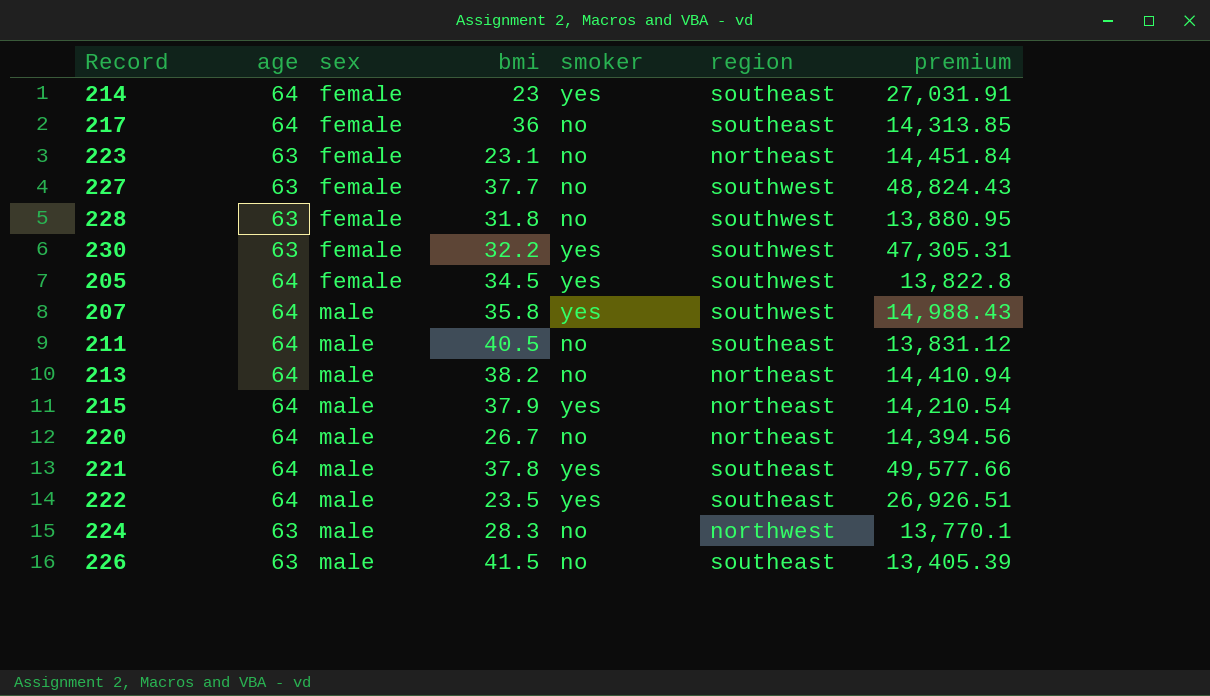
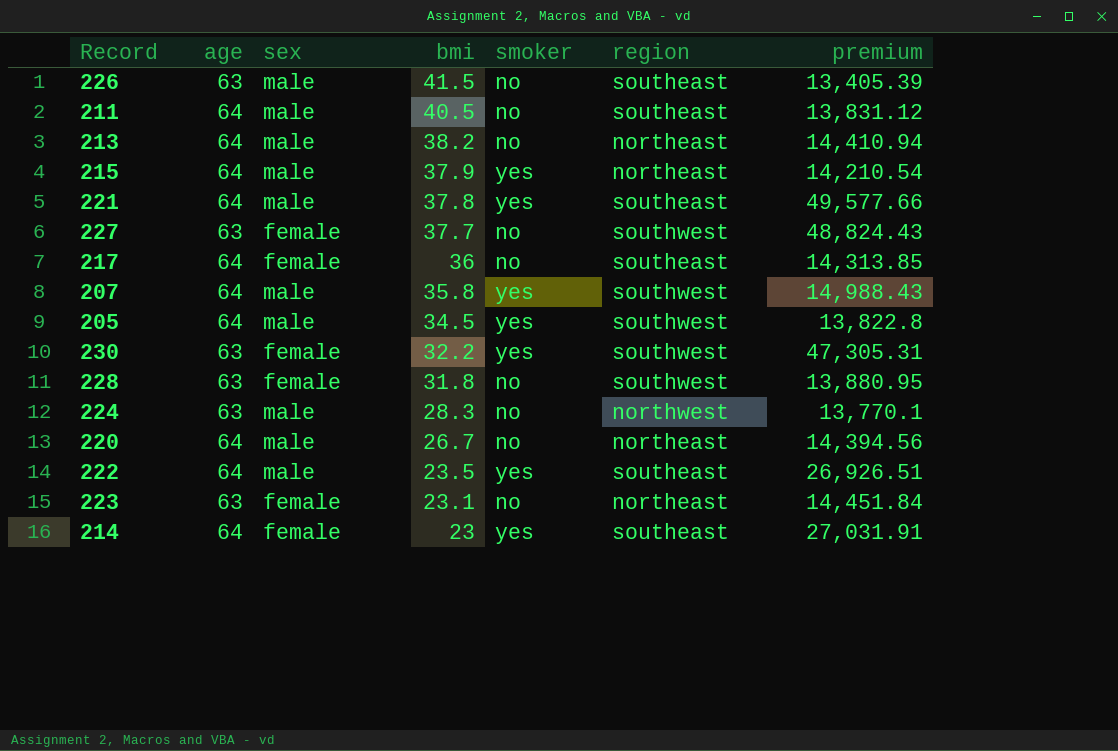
row order: sex ascending -> bmi descending
205 | sex: female -> male

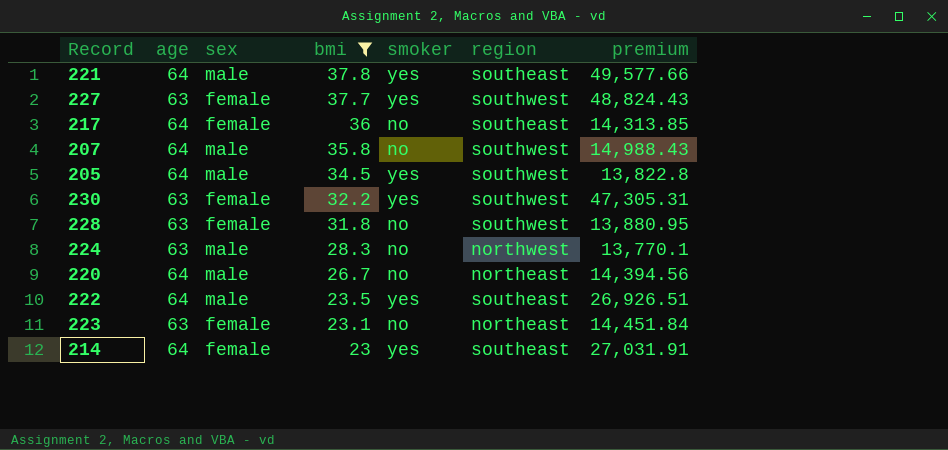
filter: none -> bmi <= 37.8
227 | smoker: no -> yes
207 | smoker: yes -> no

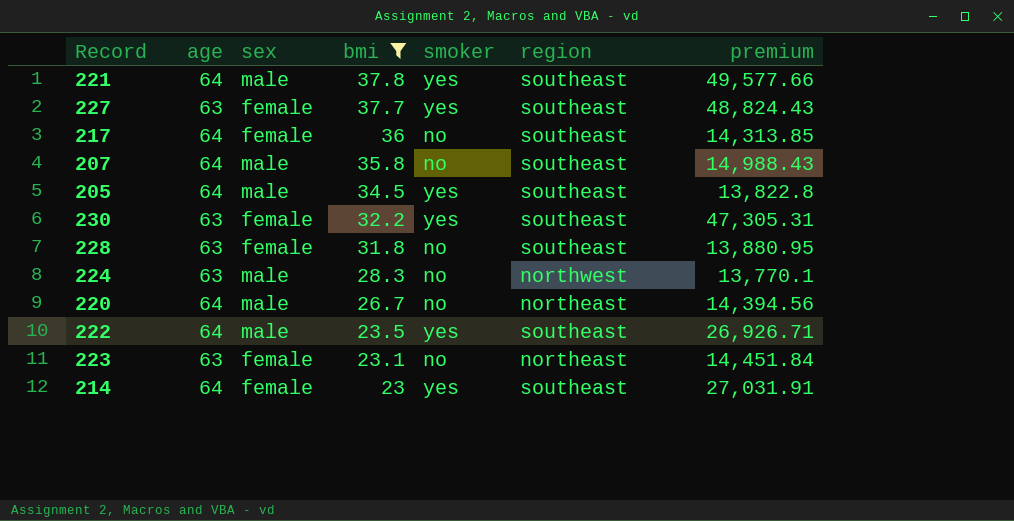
227 | region: southwest -> southeast
207 | region: southwest -> southeast
205 | region: southwest -> southeast
230 | region: southwest -> southeast
228 | region: southwest -> southeast
222 | premium: 26,926.51 -> 26,926.71

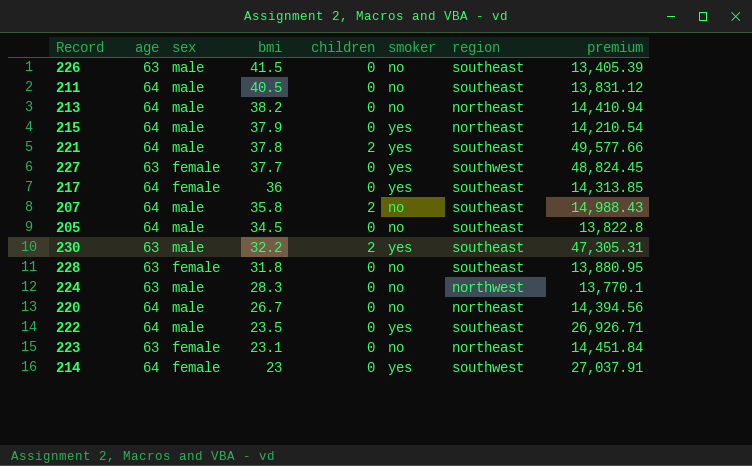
filter: bmi <= 37.8 -> none
column children | position: none -> 5
227 | region: southeast -> southwest
227 | premium: 48,824.43 -> 48,824.45
217 | smoker: no -> yes
205 | smoker: yes -> no
230 | sex: female -> male
214 | region: southeast -> southwest
214 | premium: 27,031.91 -> 27,037.91

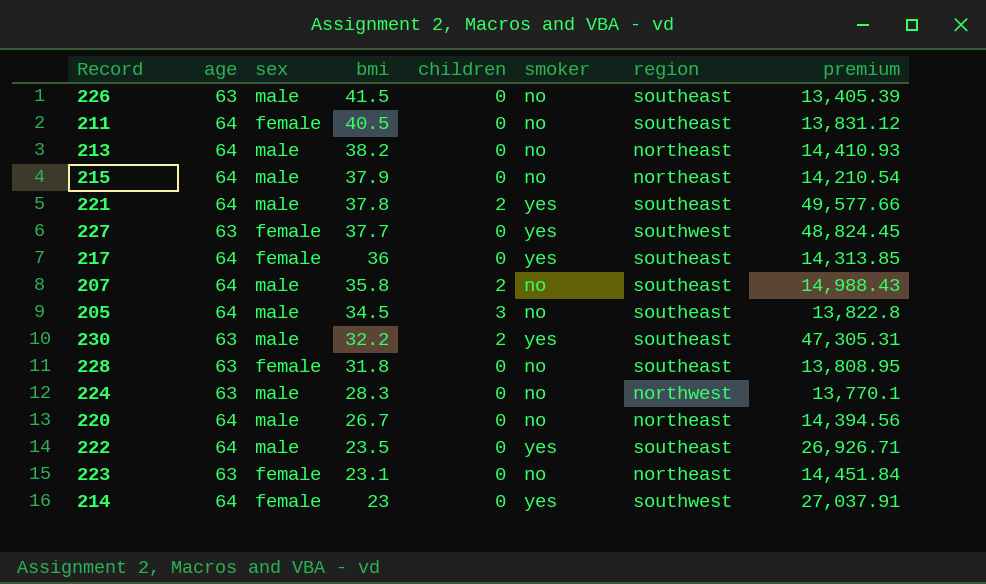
211 | sex: male -> female
213 | premium: 14,410.94 -> 14,410.93
215 | smoker: yes -> no
205 | children: 0 -> 3
228 | premium: 13,880.95 -> 13,808.95

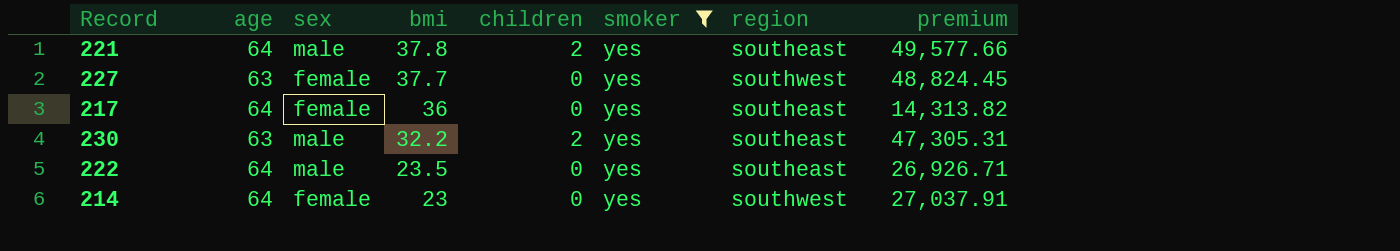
filter: none -> smoker = yes
217 | premium: 14,313.85 -> 14,313.82

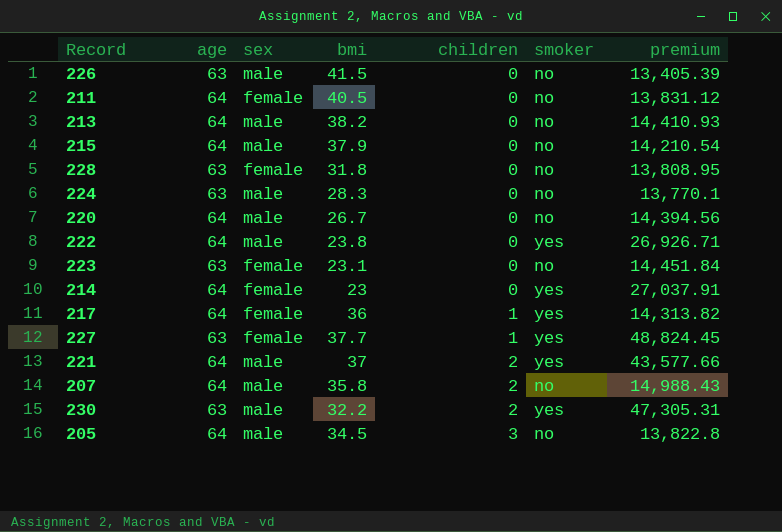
filter: smoker = yes -> none
row order: bmi descending -> children ascending
column region | position: 7 -> none
222 | bmi: 23.5 -> 23.8
217 | children: 0 -> 1
227 | children: 0 -> 1
221 | bmi: 37.8 -> 37
221 | premium: 49,577.66 -> 43,577.66

